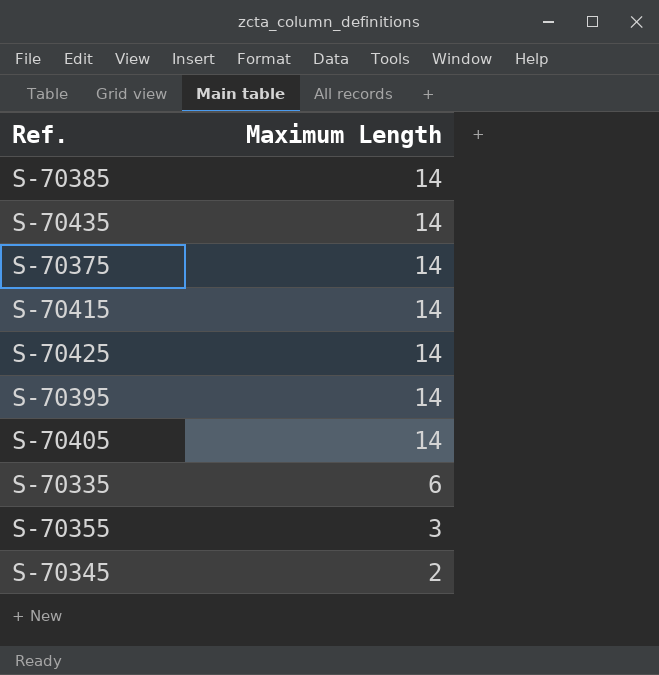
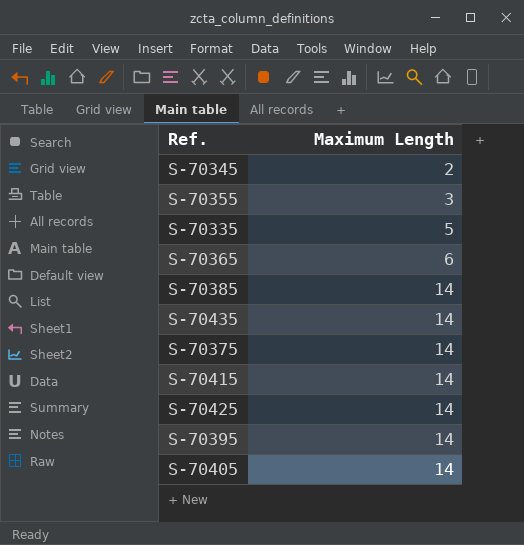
row order: Maximum Length descending -> Maximum Length ascending
S-70335 | Maximum Length: 6 -> 5
row S-70365: none -> 6

